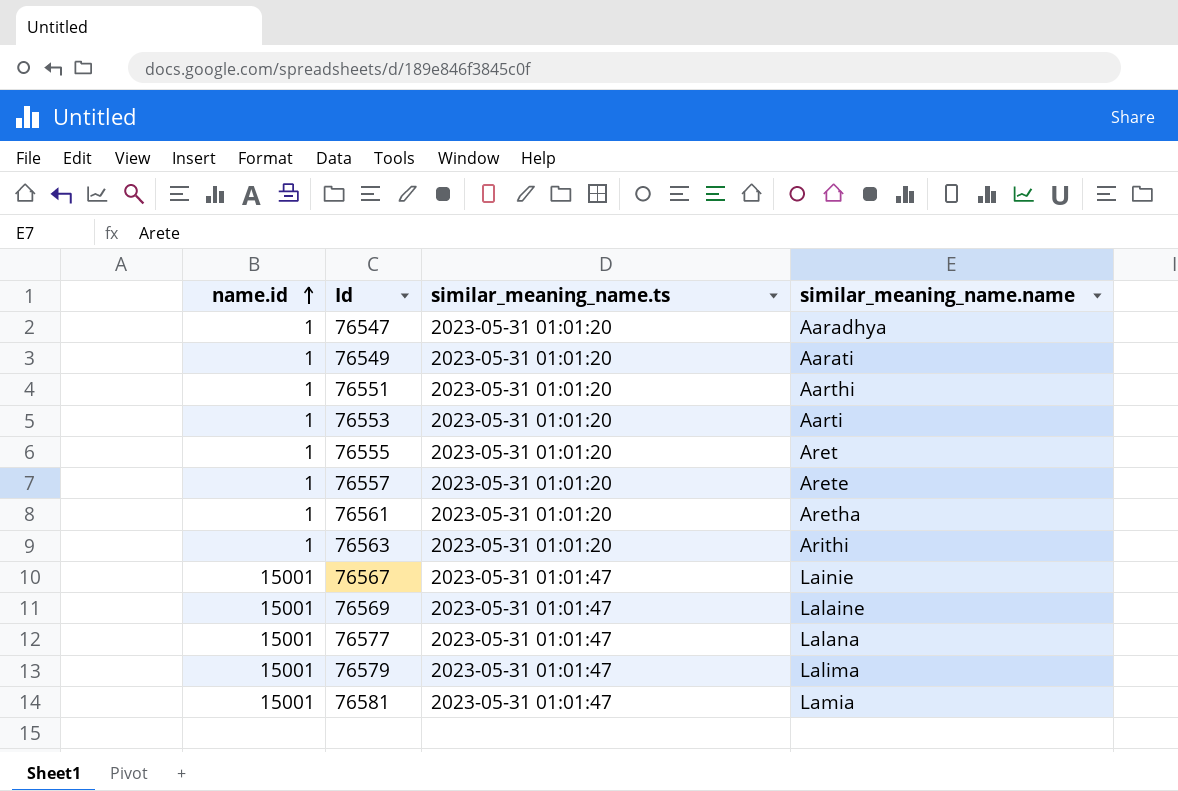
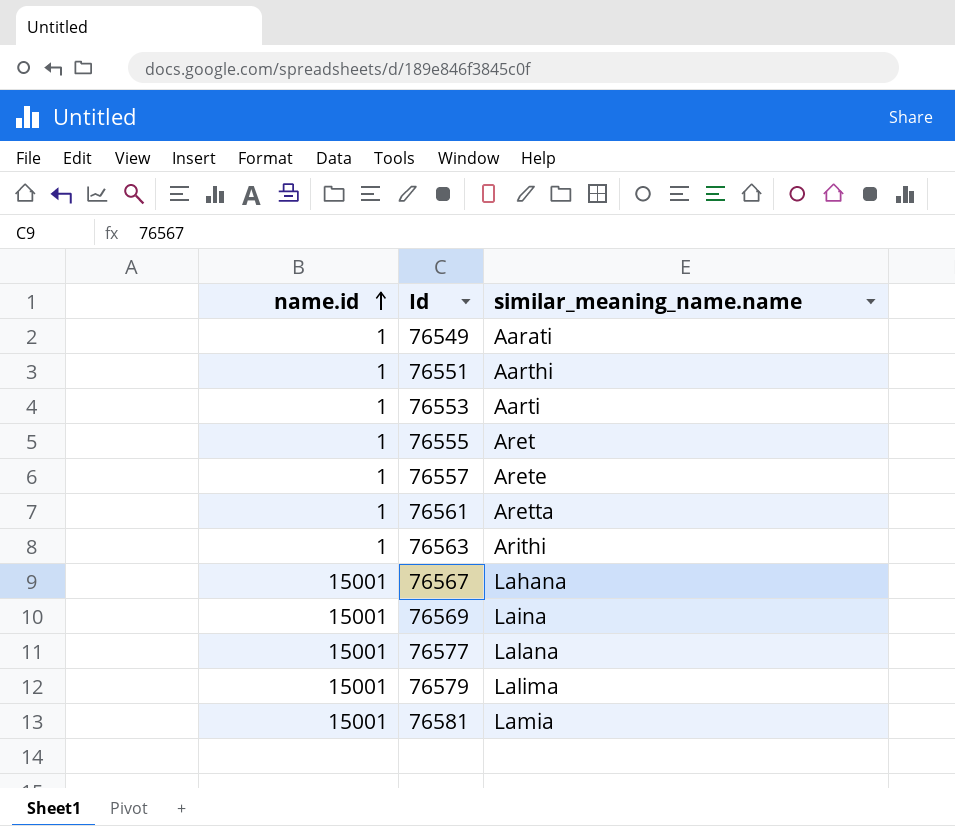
column similar_meaning_name.ts | position: 3 -> none
row 76547: 1 | 2023-05-31 01:01:20 | Aaradhya -> none
76561 | similar_meaning_name.name: Aretha -> Aretta
76567 | similar_meaning_name.name: Lainie -> Lahana
76569 | similar_meaning_name.name: Lalaine -> Laina

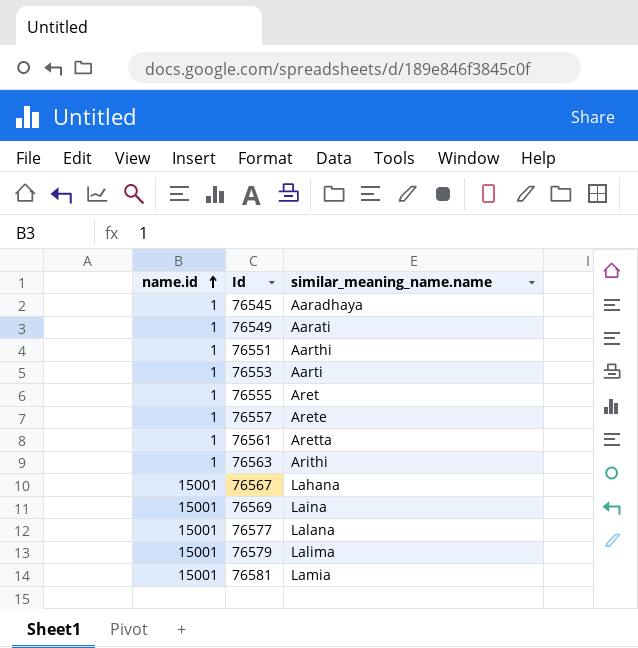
row 76545: none -> 1 | Aaradhaya

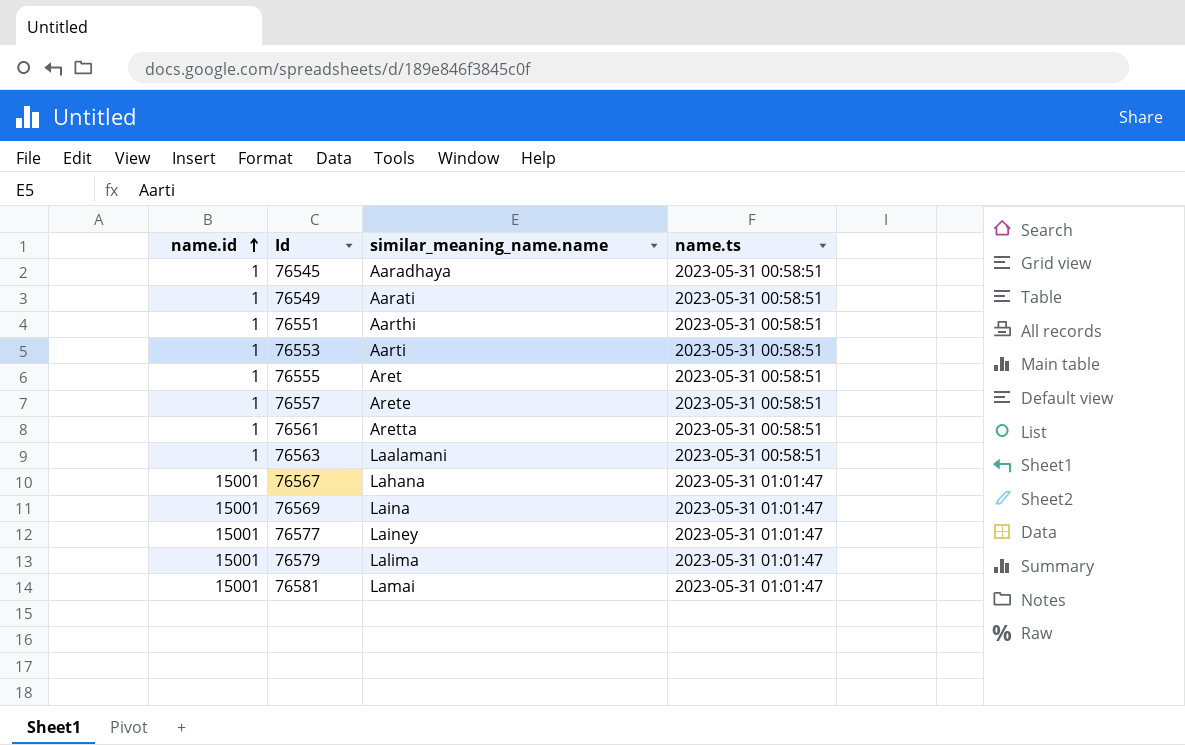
column name.ts | position: none -> 4
76563 | similar_meaning_name.name: Arithi -> Laalamani
76577 | similar_meaning_name.name: Lalana -> Lainey
76581 | similar_meaning_name.name: Lamia -> Lamai

